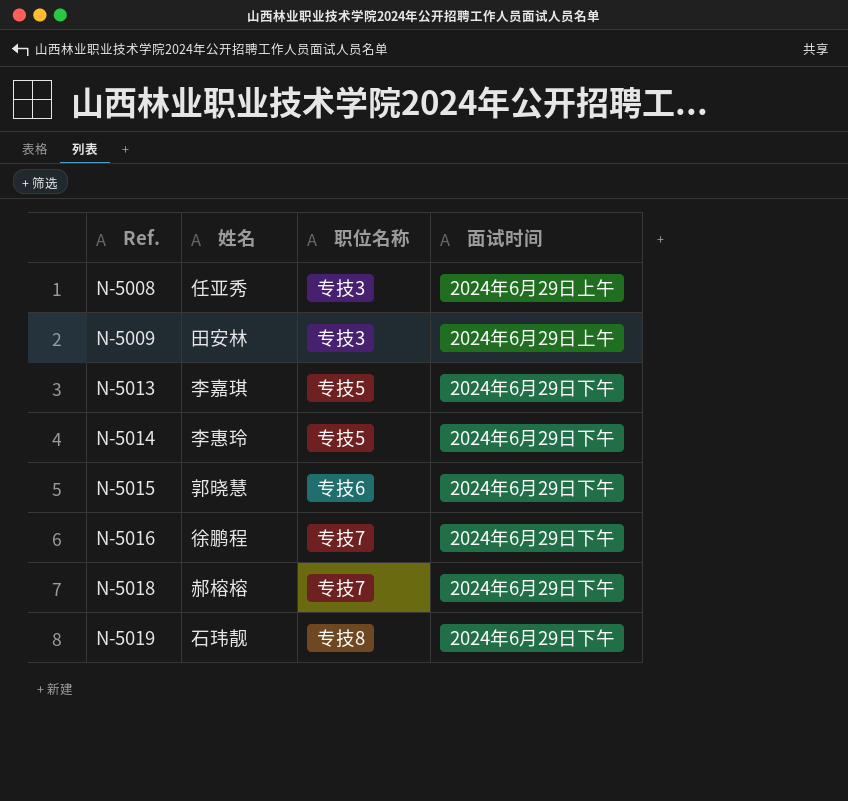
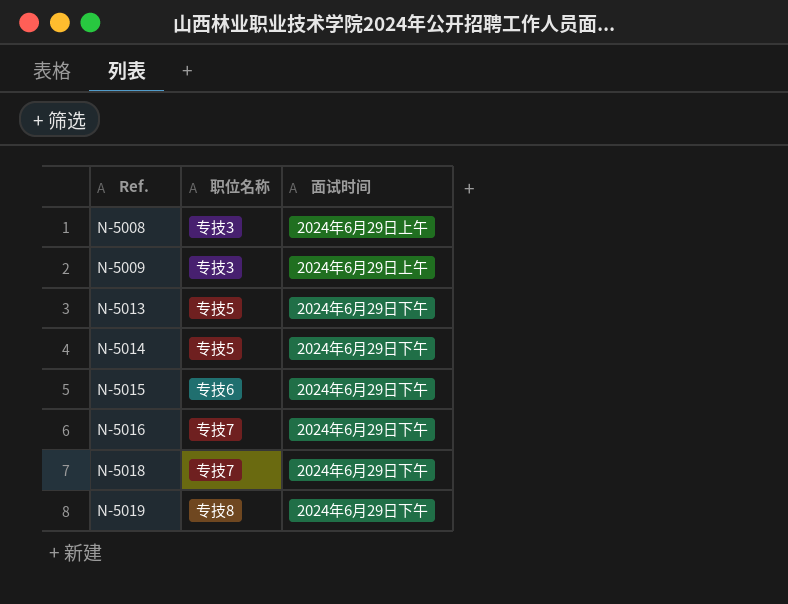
column 姓名 | position: 2 -> none

